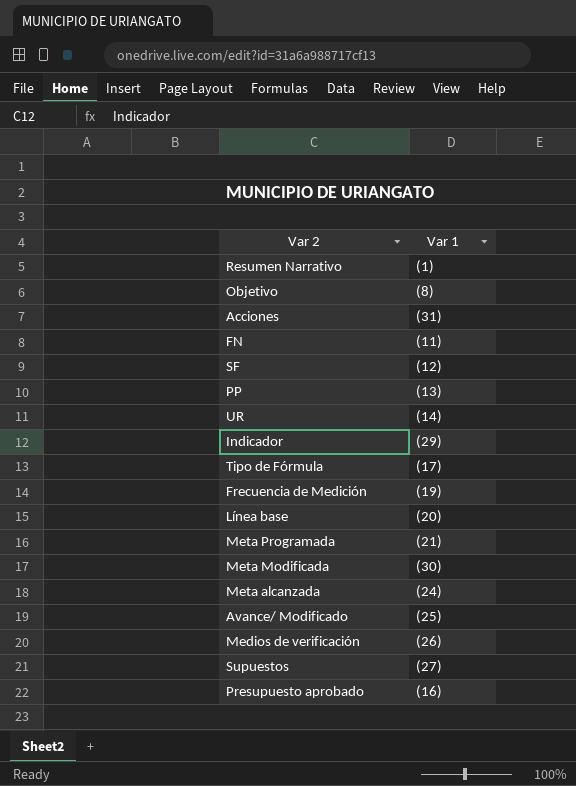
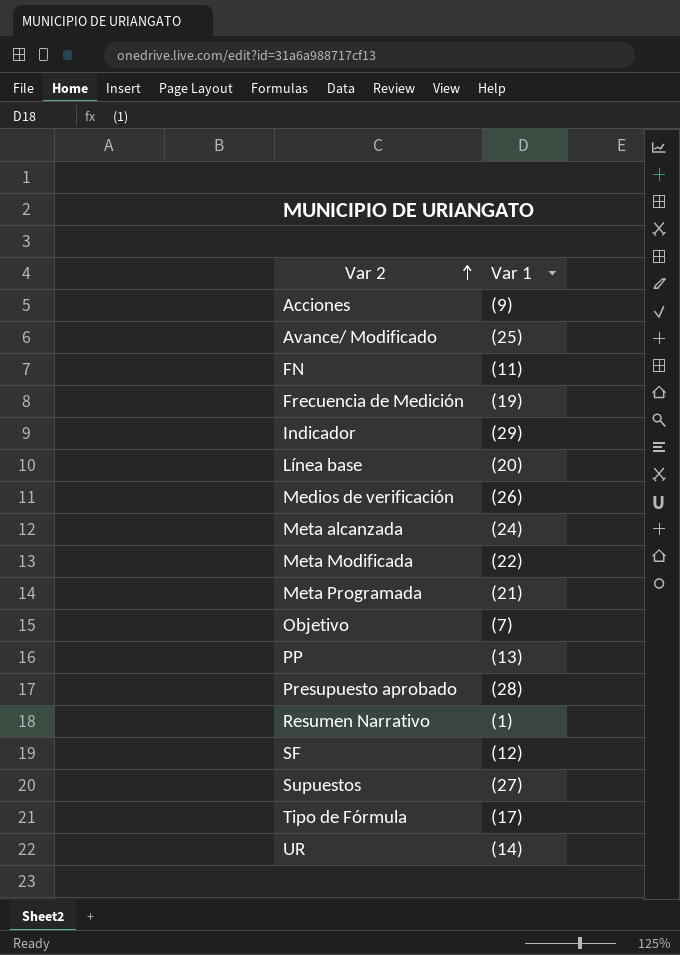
row order: none -> Var 2 ascending
Acciones | Var 1: (31) -> (9)
Meta Modificada | Var 1: (30) -> (22)
Objetivo | Var 1: (8) -> (7)
Presupuesto aprobado | Var 1: (16) -> (28)

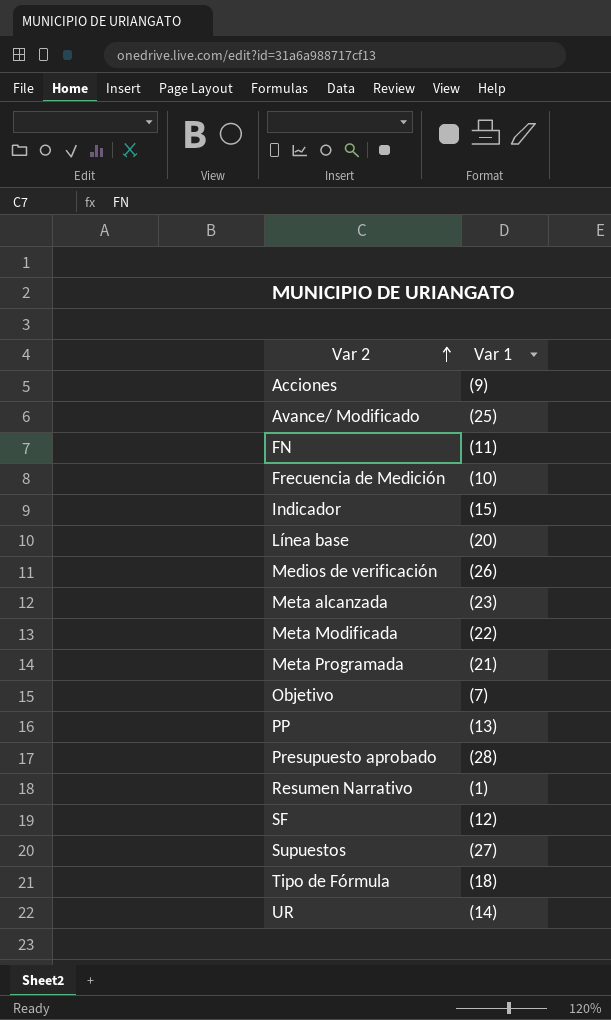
Frecuencia de Medición | Var 1: (19) -> (10)
Indicador | Var 1: (29) -> (15)
Meta alcanzada | Var 1: (24) -> (23)
Tipo de Fórmula | Var 1: (17) -> (18)

